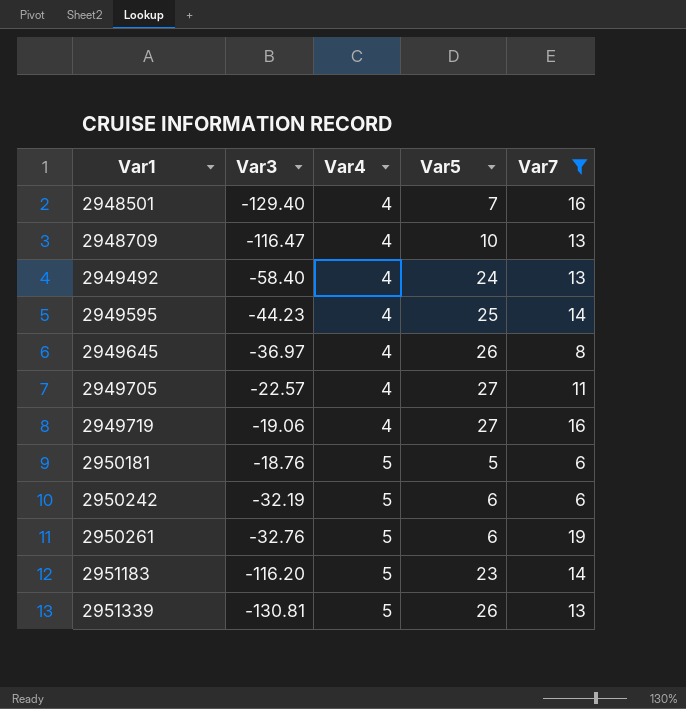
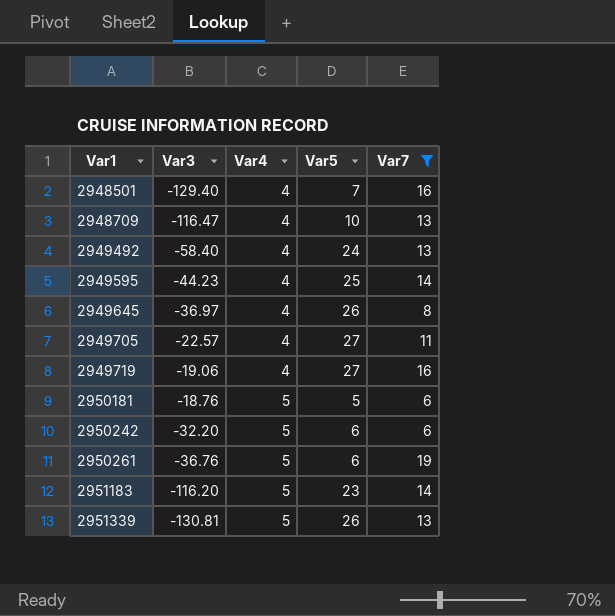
2950242 | Var3: -32.19 -> -32.20
2950261 | Var3: -32.76 -> -36.76

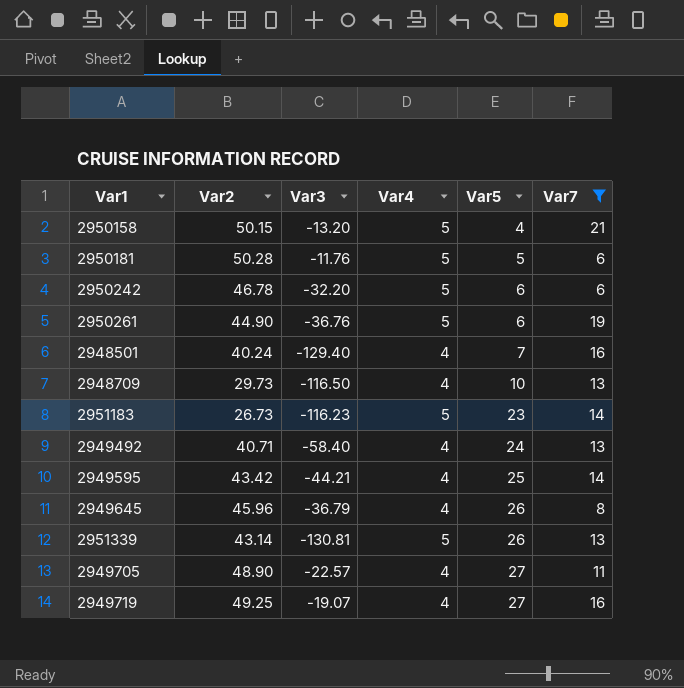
row order: Var1 ascending -> Var5 ascending
column Var2 | position: none -> 2
row 2950158: none -> 50.15 | -13.20 | 5 | 4 | 21
2950181 | Var3: -18.76 -> -11.76
2948709 | Var3: -116.47 -> -116.50
2951183 | Var3: -116.20 -> -116.23
2949595 | Var3: -44.23 -> -44.21
2949645 | Var3: -36.97 -> -36.79
2949719 | Var3: -19.06 -> -19.07

